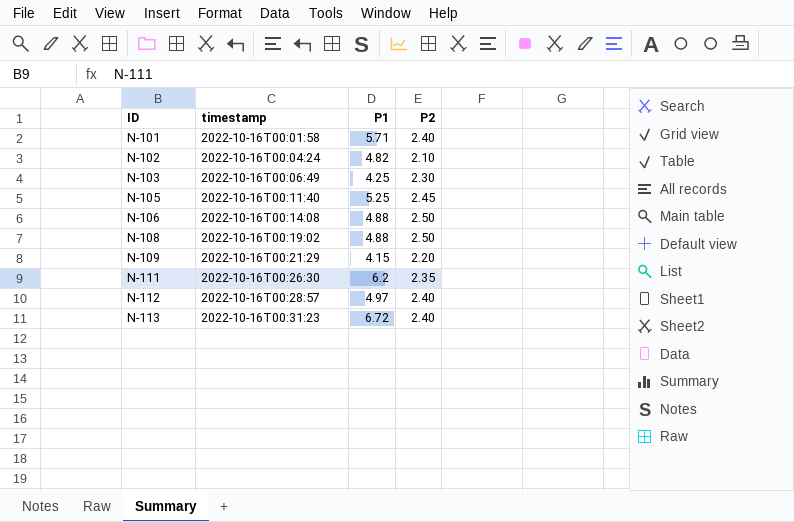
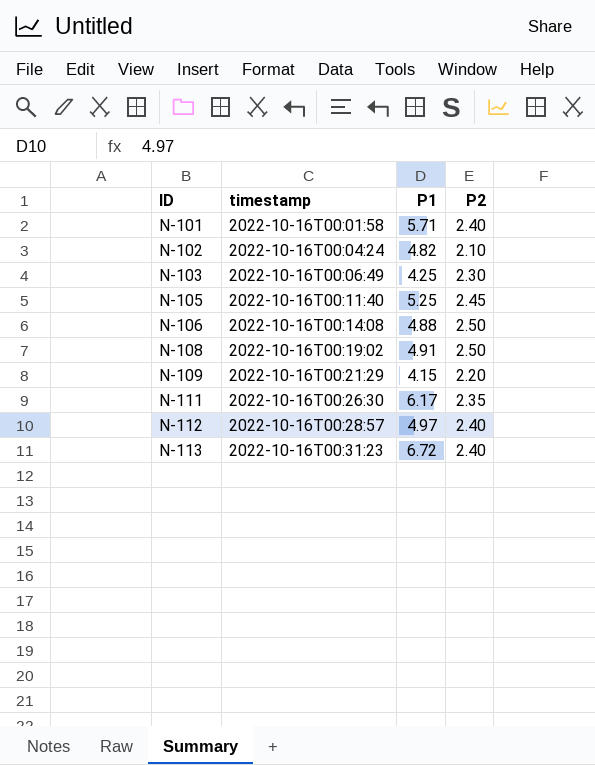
N-108 | P1: 4.88 -> 4.91
N-111 | P1: 6.2 -> 6.17

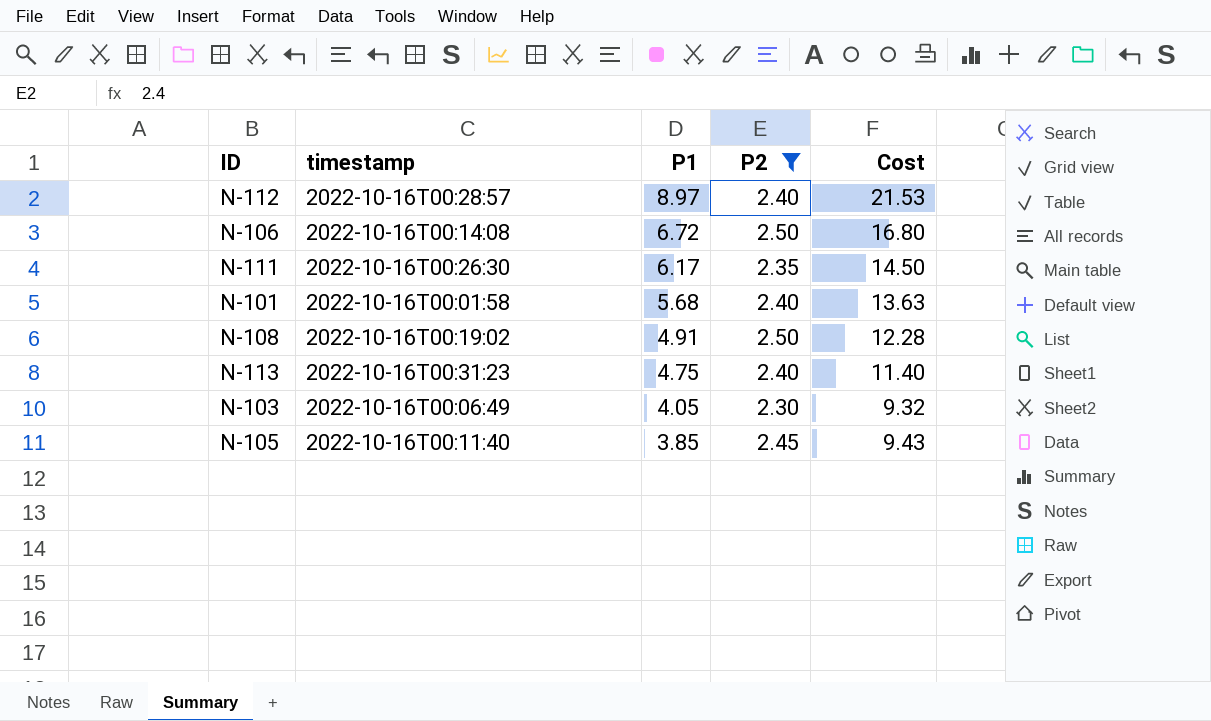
filter: none -> P2 >= 2.30
row order: ID ascending -> P1 descending
column Cost | formula: none -> [P1] * [P2]
N-112 | P1: 4.97 -> 8.97
N-106 | P1: 4.88 -> 6.72
N-101 | P1: 5.71 -> 5.68
N-113 | P1: 6.72 -> 4.75
N-103 | P1: 4.25 -> 4.05
N-105 | P1: 5.25 -> 3.85

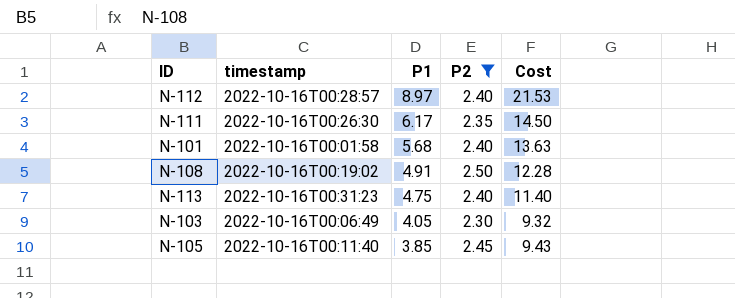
row N-106: 2022-10-16T00:14:08 | 6.72 | 2.50 | 16.80 -> none

